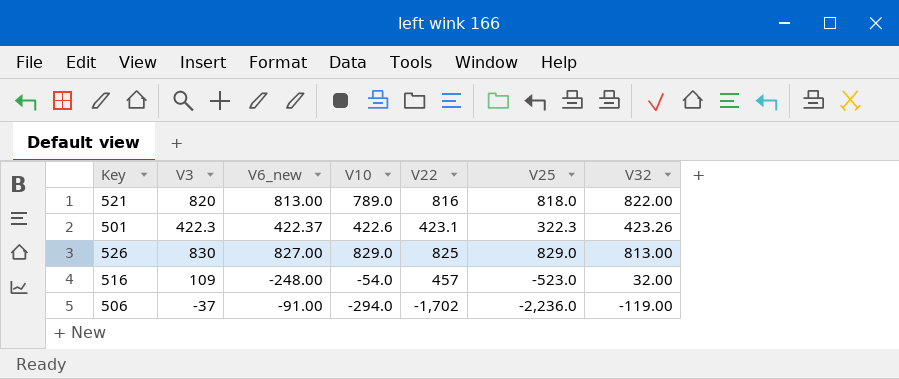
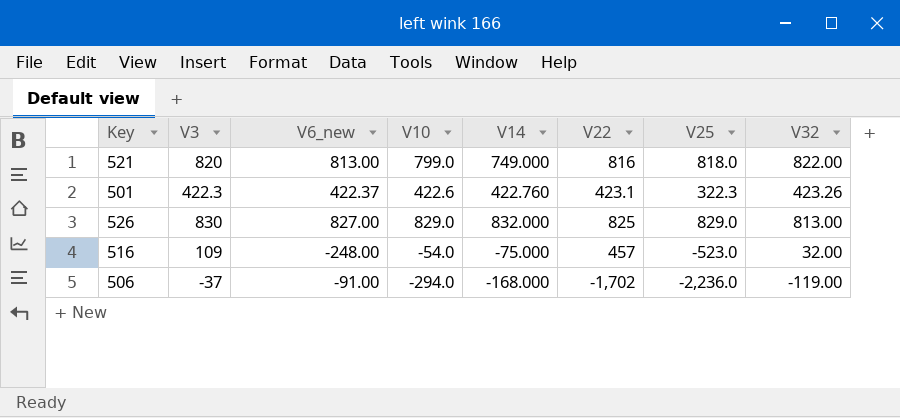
column V14 | position: none -> 5
521 | V10: 789.0 -> 799.0

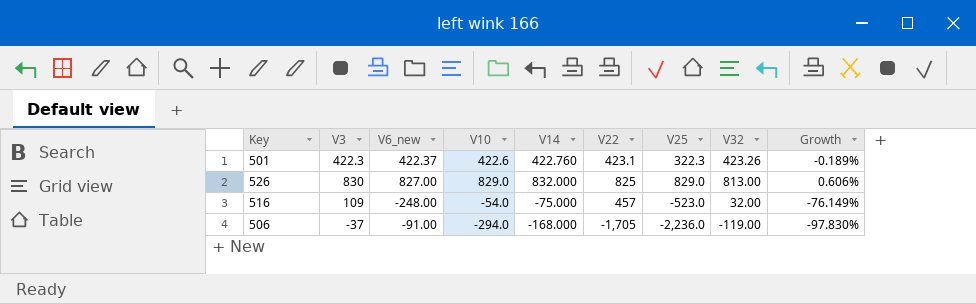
column Growth | formula: none -> ([V3] - [V22]) / [V22]
row 521: 820 | 813.00 | 799.0 | 749.000 | 816 | 818.0 | 822.00 -> none
506 | V22: -1,702 -> -1,705

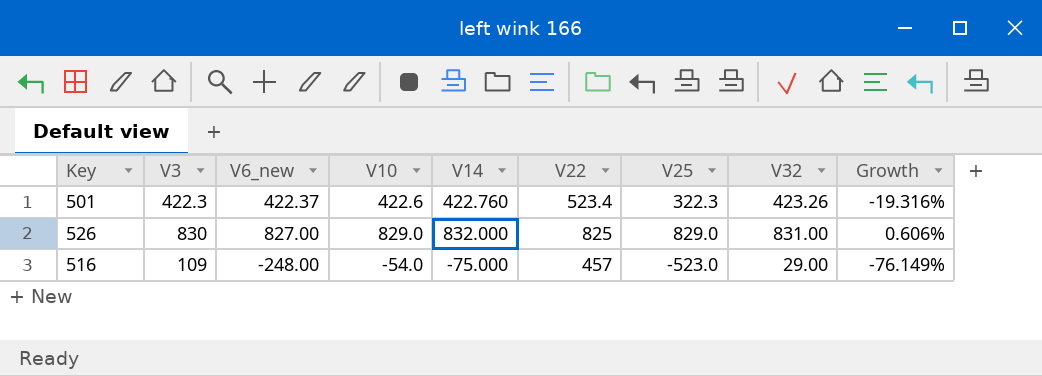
row 506: -37 | -91.00 | -294.0 | -168.000 | -1,705 | -2,236.0 | -119.00 | -97.830% -> none
501 | V22: 423.1 -> 523.4
501 | Growth: -0.189% -> -19.316%
526 | V32: 813.00 -> 831.00
516 | V32: 32.00 -> 29.00

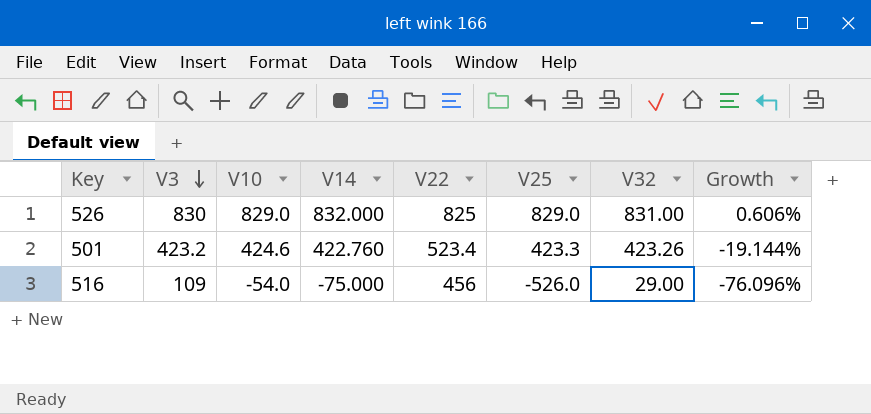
row order: none -> V3 descending
column V6_new | position: 3 -> none
501 | V3: 422.3 -> 423.2
501 | V10: 422.6 -> 424.6
501 | V25: 322.3 -> 423.3
501 | Growth: -19.316% -> -19.144%
516 | V22: 457 -> 456
516 | V25: -523.0 -> -526.0
516 | Growth: -76.149% -> -76.096%

